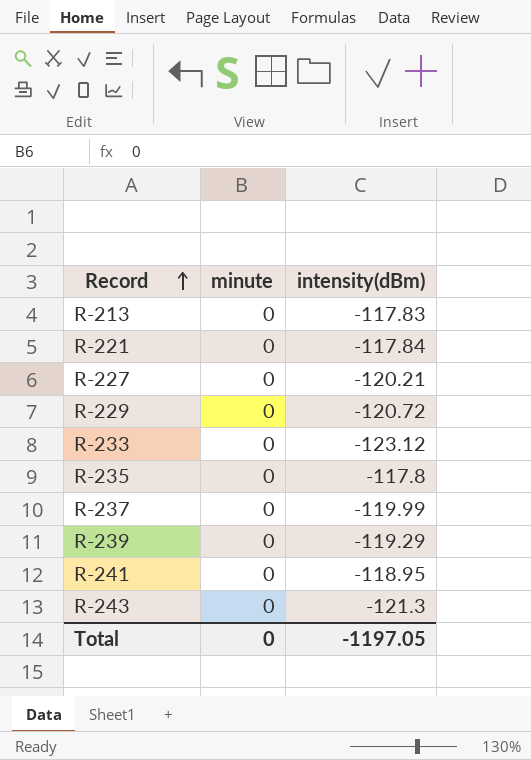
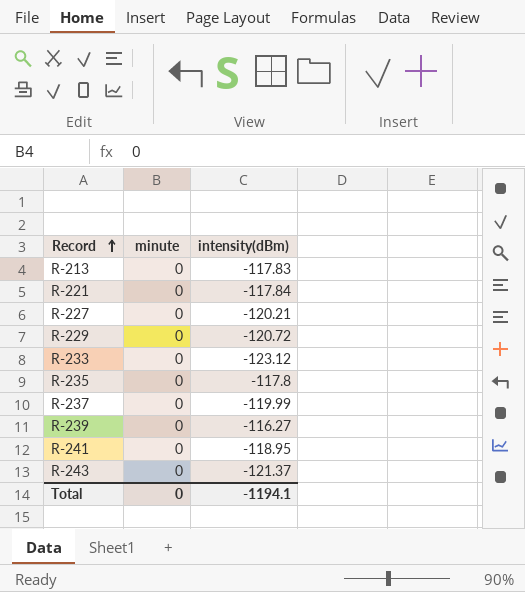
R-239 | intensity(dBm): -119.29 -> -116.27
R-243 | intensity(dBm): -121.3 -> -121.37
Total | intensity(dBm): -1197.05 -> -1194.1

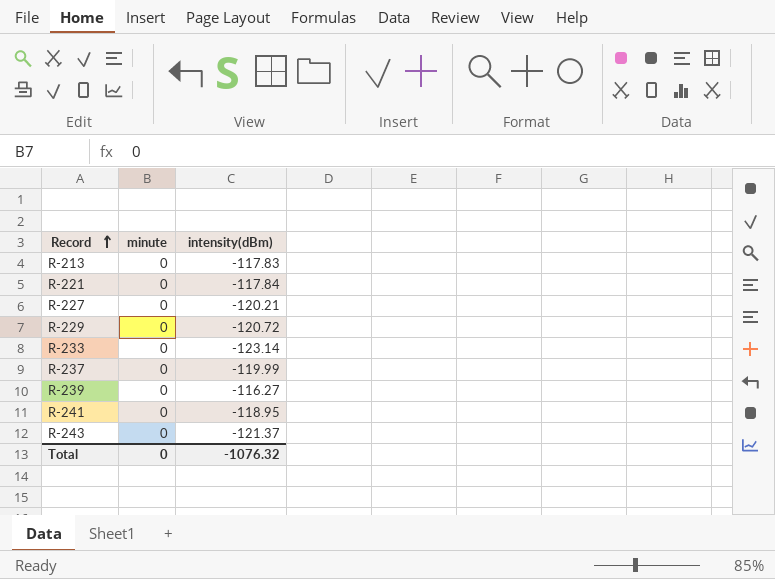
row R-235: 0 | -117.8 -> none
R-233 | intensity(dBm): -123.12 -> -123.14
Total | intensity(dBm): -1194.1 -> -1076.32

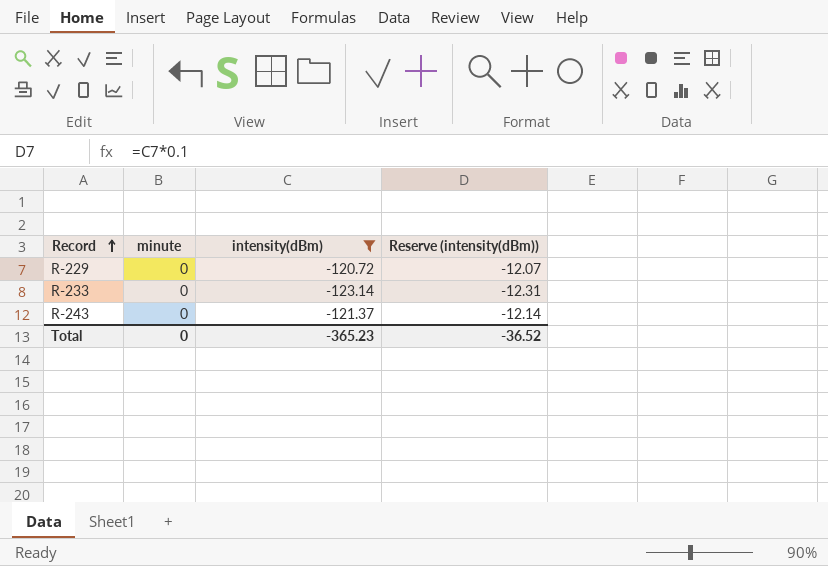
filter: none -> intensity(dBm) <= -120.72
column Reserve (intensity(dBm)) | formula: none -> [intensity(dBm)] * 0.1
Total | intensity(dBm): -1076.32 -> -365.23

